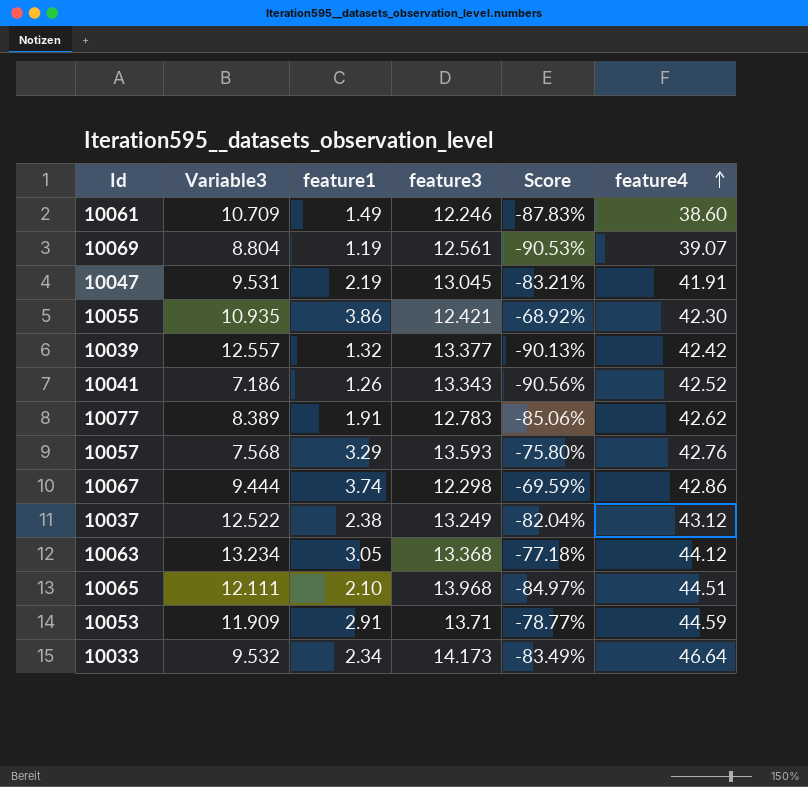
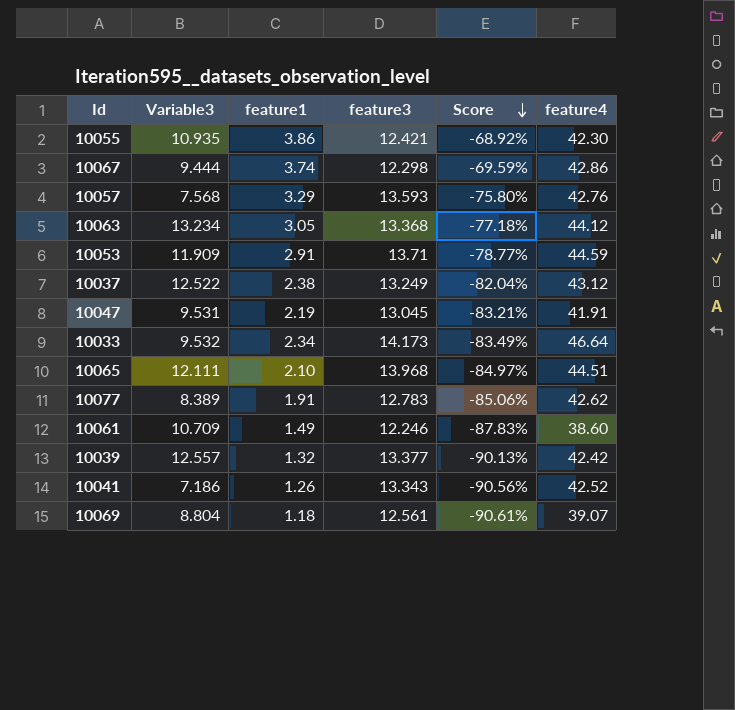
row order: feature4 ascending -> Score descending
10069 | feature1: 1.19 -> 1.18
10069 | Score: -90.53% -> -90.61%

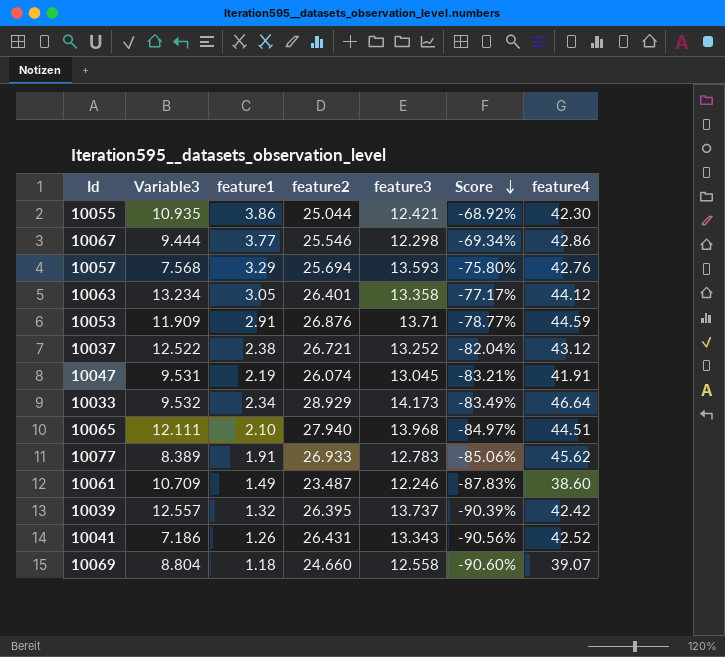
column feature2 | position: none -> 4
10067 | feature1: 3.74 -> 3.77
10067 | Score: -69.59% -> -69.34%
10063 | feature3: 13.368 -> 13.358
10063 | Score: -77.18% -> -77.17%
10037 | feature3: 13.249 -> 13.252
10077 | feature4: 42.62 -> 45.62
10039 | feature3: 13.377 -> 13.737
10039 | Score: -90.13% -> -90.39%
10069 | feature3: 12.561 -> 12.558
10069 | Score: -90.61% -> -90.60%

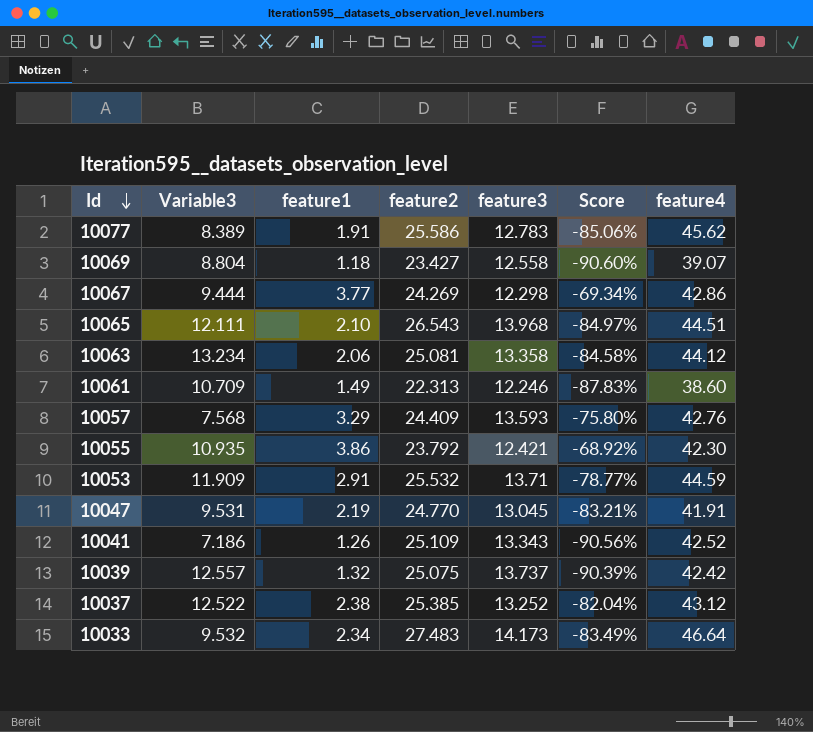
row order: Score descending -> Id descending
10077 | feature2: 26.933 -> 25.586
10069 | feature2: 24.660 -> 23.427
10067 | feature2: 25.546 -> 24.269
10065 | feature2: 27.940 -> 26.543
10063 | feature1: 3.05 -> 2.06
10063 | feature2: 26.401 -> 25.081
10063 | Score: -77.17% -> -84.58%
10061 | feature2: 23.487 -> 22.313
10057 | feature2: 25.694 -> 24.409
10055 | feature2: 25.044 -> 23.792
10053 | feature2: 26.876 -> 25.532
10047 | feature2: 26.074 -> 24.770
10041 | feature2: 26.431 -> 25.109
10039 | feature2: 26.395 -> 25.075
10037 | feature2: 26.721 -> 25.385
10033 | feature2: 28.929 -> 27.483

